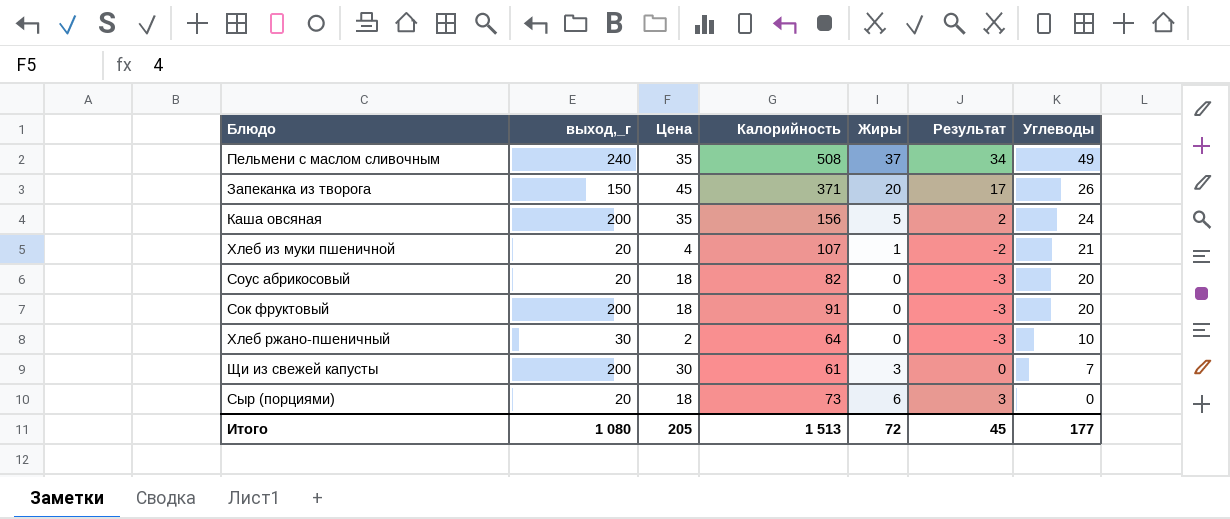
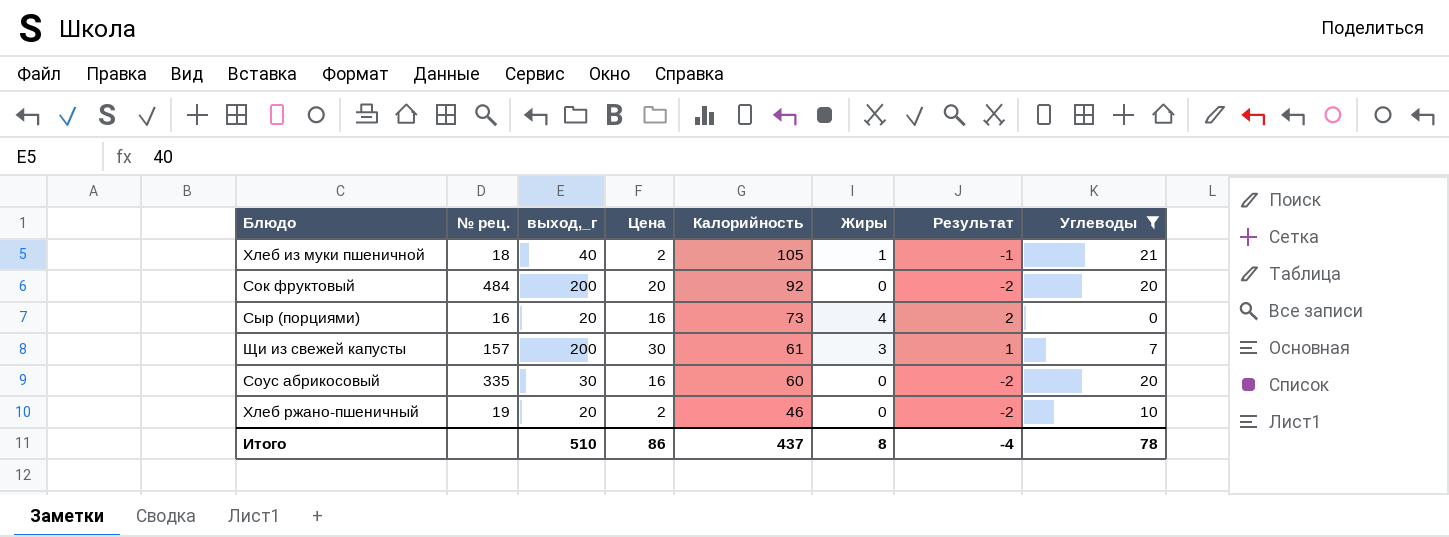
filter: none -> Углеводы <= 21
row order: Углеводы descending -> Калорийность descending
column № рец. | position: none -> 2
column Результат | formula: [Жиры] - 3 -> [Жиры] - 2
Хлеб из муки пшеничной | выход,_г: 20 -> 40
Хлеб из муки пшеничной | Цена: 4 -> 2
Хлеб из муки пшеничной | Калорийность: 107 -> 105
Сок фруктовый | Цена: 18 -> 20
Сок фруктовый | Калорийность: 91 -> 92
Сыр (порциями) | Цена: 18 -> 16
Сыр (порциями) | Жиры: 6 -> 4
Соус абрикосовый | выход,_г: 20 -> 30
Соус абрикосовый | Цена: 18 -> 16
Соус абрикосовый | Калорийность: 82 -> 60
Хлеб ржано-пшеничный | выход,_г: 30 -> 20
Хлеб ржано-пшеничный | Калорийность: 64 -> 46
Итого | выход,_г: 1 080 -> 510
Итого | Цена: 205 -> 86
Итого | Калорийность: 1 513 -> 437
Итого | Жиры: 72 -> 8
Итого | Результат: 45 -> -4
Итого | Углеводы: 177 -> 78

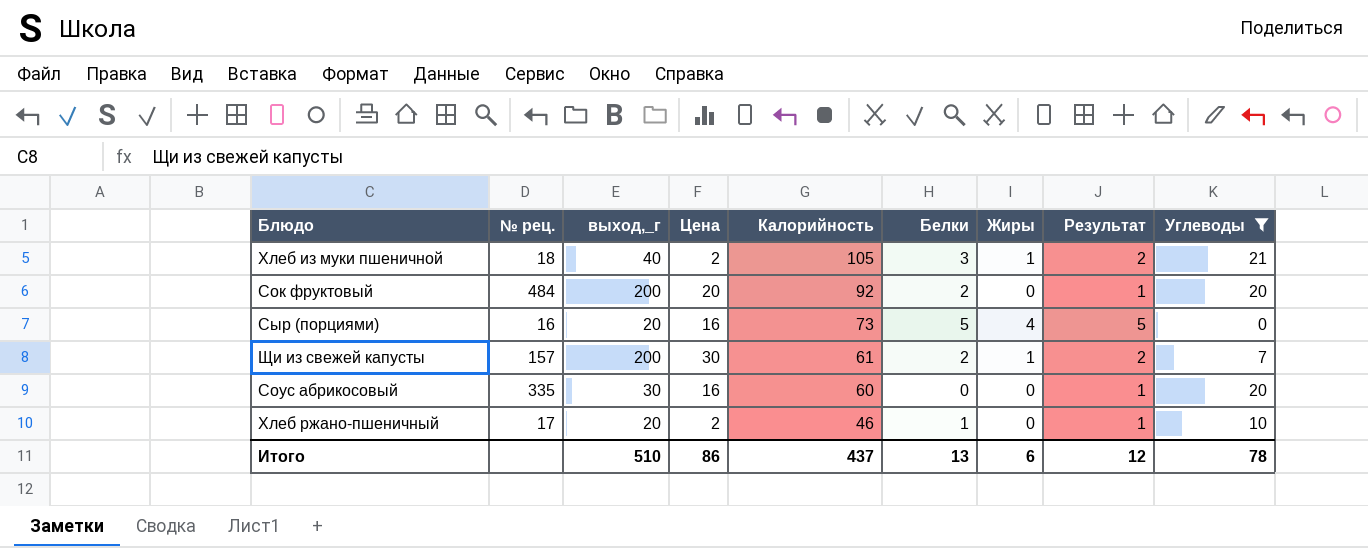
column Белки | position: none -> 6
column Результат | formula: [Жиры] - 2 -> [Жиры] + 1
Щи из свежей капусты | Жиры: 3 -> 1
Хлеб ржано-пшеничный | № рец.: 19 -> 17
Итого | Жиры: 8 -> 6
Итого | Результат: -4 -> 12

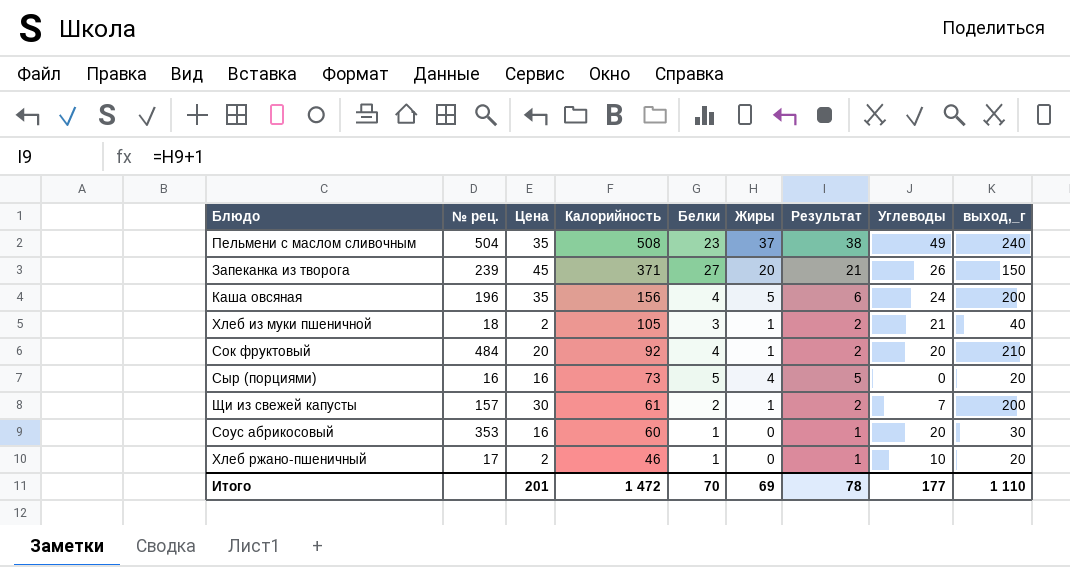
filter: Углеводы <= 21 -> none
column выход,_г | position: 3 -> 9
Сок фруктовый | Белки: 2 -> 4
Сок фруктовый | Жиры: 0 -> 1
Сок фруктовый | Результат: 1 -> 2
Сок фруктовый | выход,_г: 200 -> 210
Соус абрикосовый | № рец.: 335 -> 353
Соус абрикосовый | Белки: 0 -> 1
Итого | Цена: 86 -> 201
Итого | Калорийность: 437 -> 1 472
Итого | Белки: 13 -> 70
Итого | Жиры: 6 -> 69
Итого | Результат: 12 -> 78
Итого | Углеводы: 78 -> 177
Итого | выход,_г: 510 -> 1 110

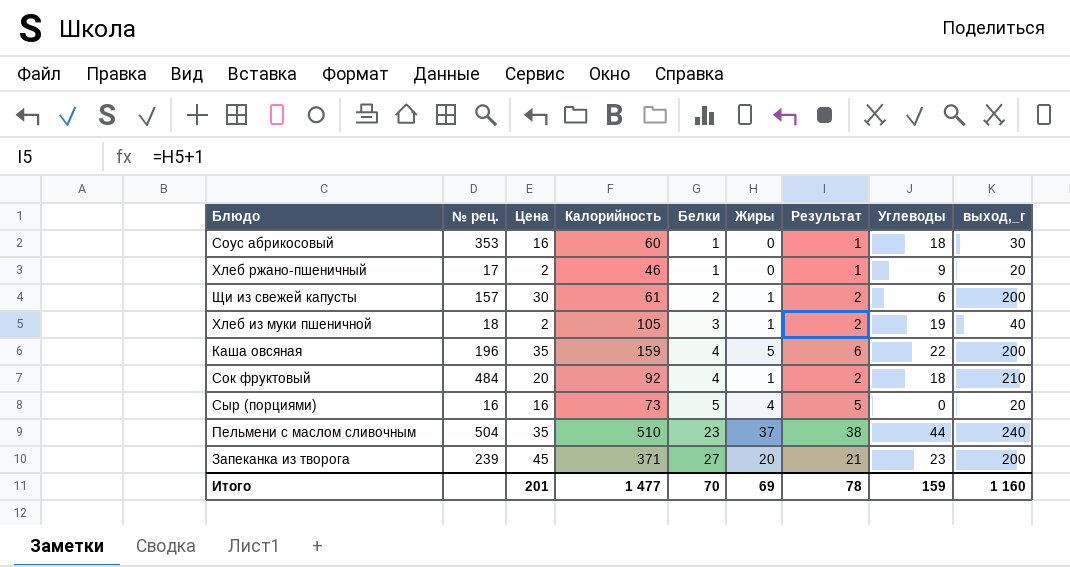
row order: Калорийность descending -> Белки ascending
Соус абрикосовый | Углеводы: 20 -> 18
Хлеб ржано-пшеничный | Углеводы: 10 -> 9
Щи из свежей капусты | Углеводы: 7 -> 6
Хлеб из муки пшеничной | Углеводы: 21 -> 19
Каша овсяная | Калорийность: 156 -> 159
Каша овсяная | Углеводы: 24 -> 22
Сок фруктовый | Углеводы: 20 -> 18
Пельмени с маслом сливочным | Калорийность: 508 -> 510
Пельмени с маслом сливочным | Углеводы: 49 -> 44
Запеканка из творога | Углеводы: 26 -> 23
Запеканка из творога | выход,_г: 150 -> 200
Итого | Калорийность: 1 472 -> 1 477
Итого | Углеводы: 177 -> 159
Итого | выход,_г: 1 110 -> 1 160

